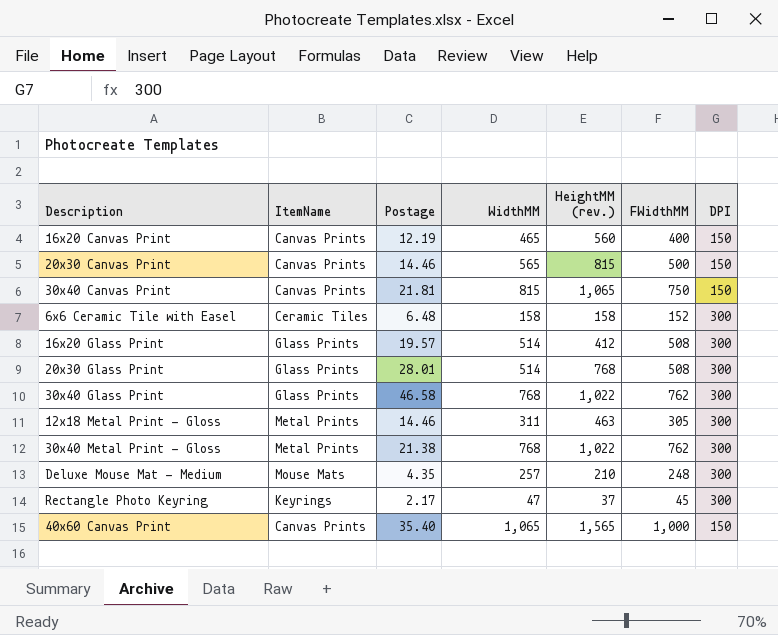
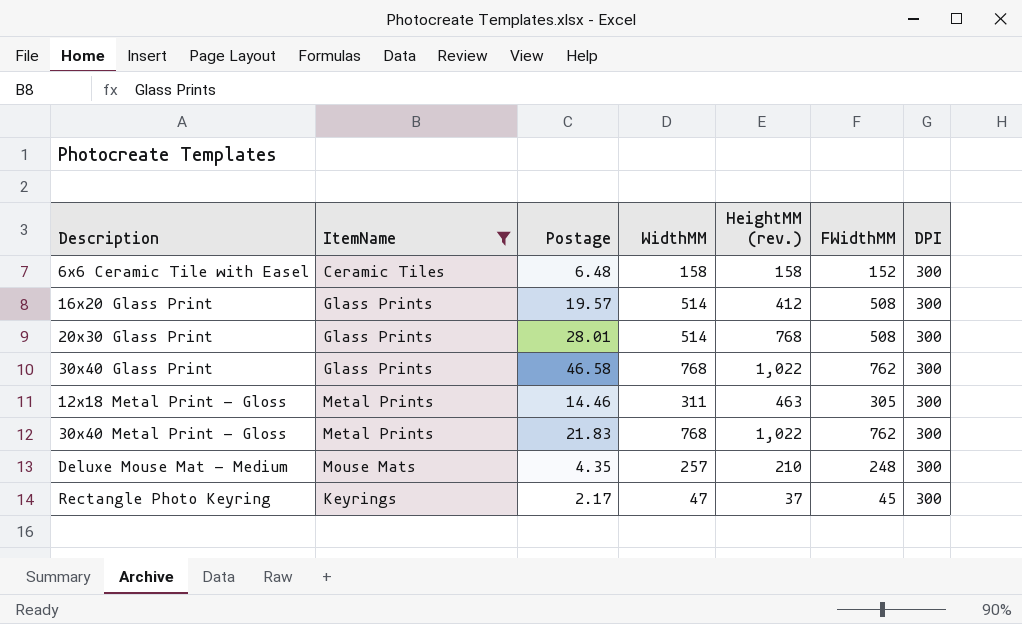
filter: none -> ItemName != Canvas Prints
30x40 Metal Print - Gloss | Postage: 21.38 -> 21.83

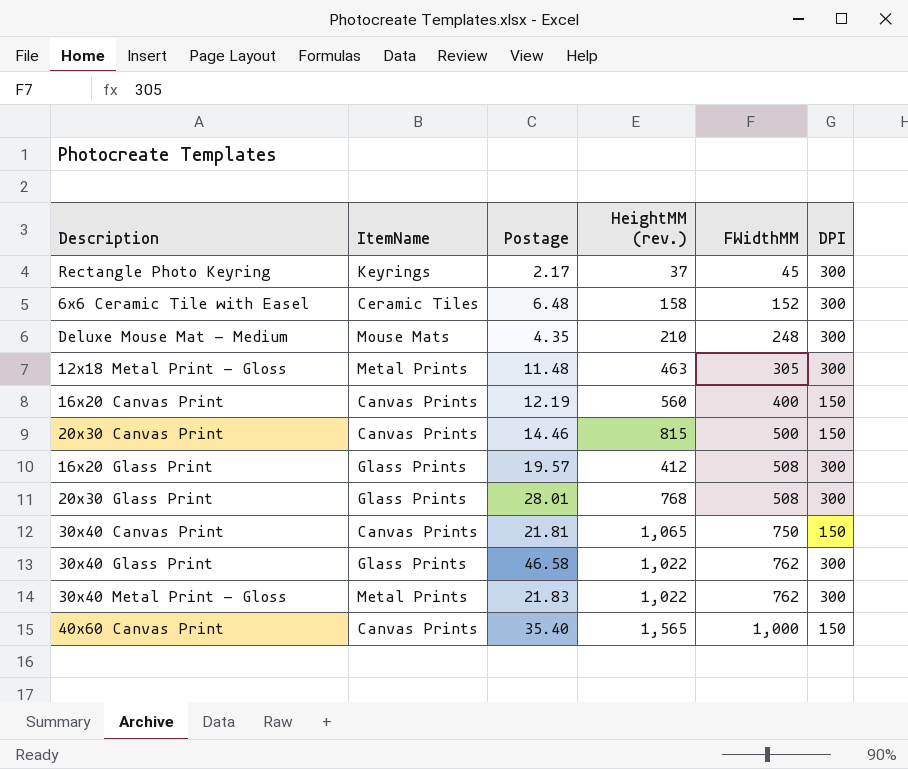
filter: ItemName != Canvas Prints -> none
row order: none -> FWidthMM ascending
column WidthMM | position: 4 -> none
12x18 Metal Print - Gloss | Postage: 14.46 -> 11.48

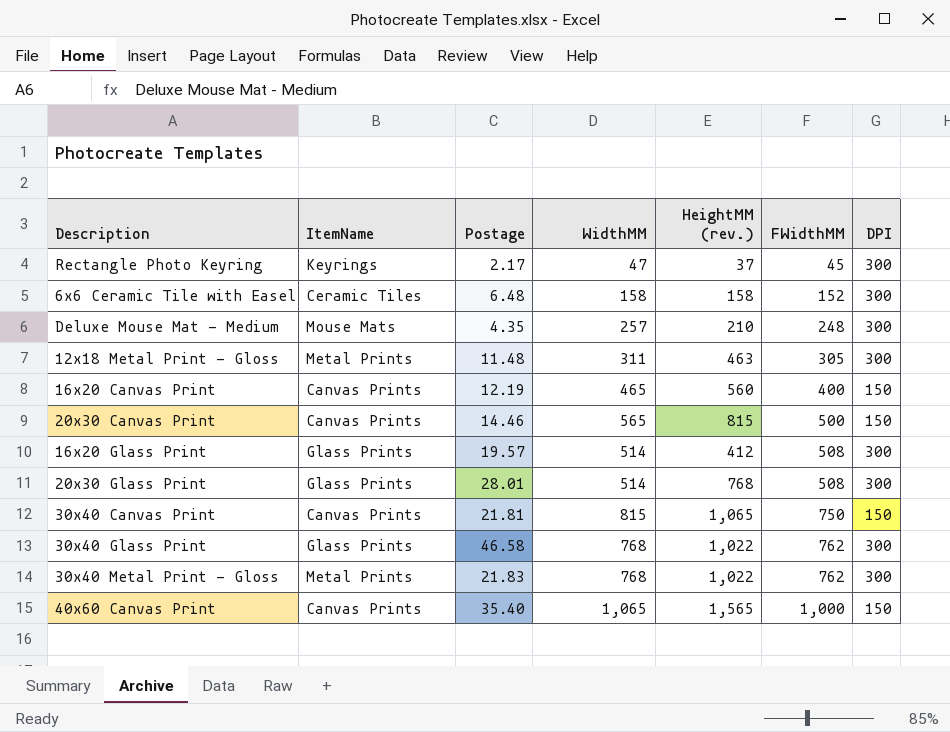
column WidthMM | position: none -> 4

